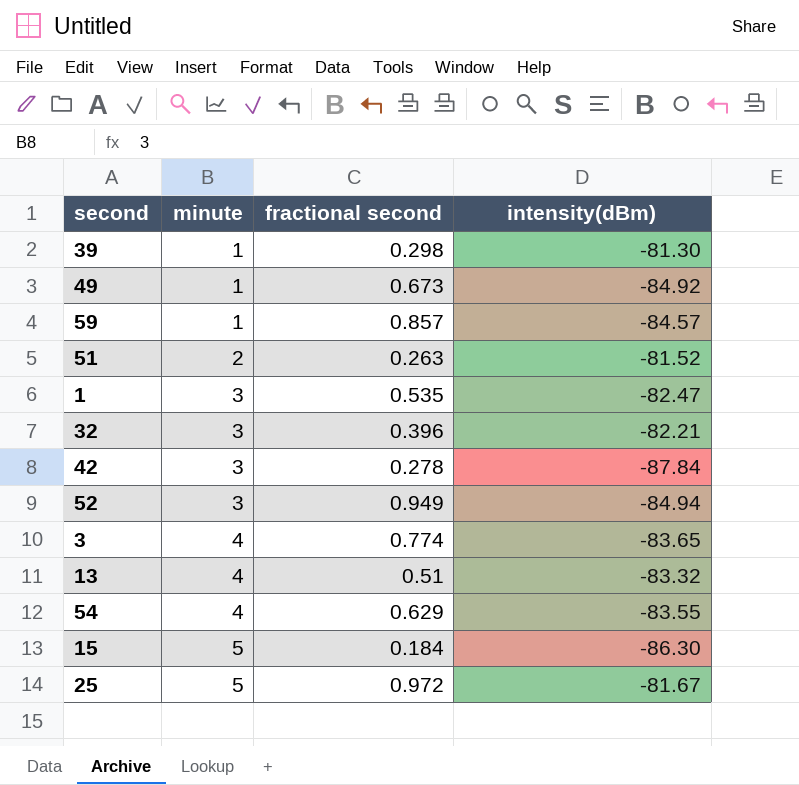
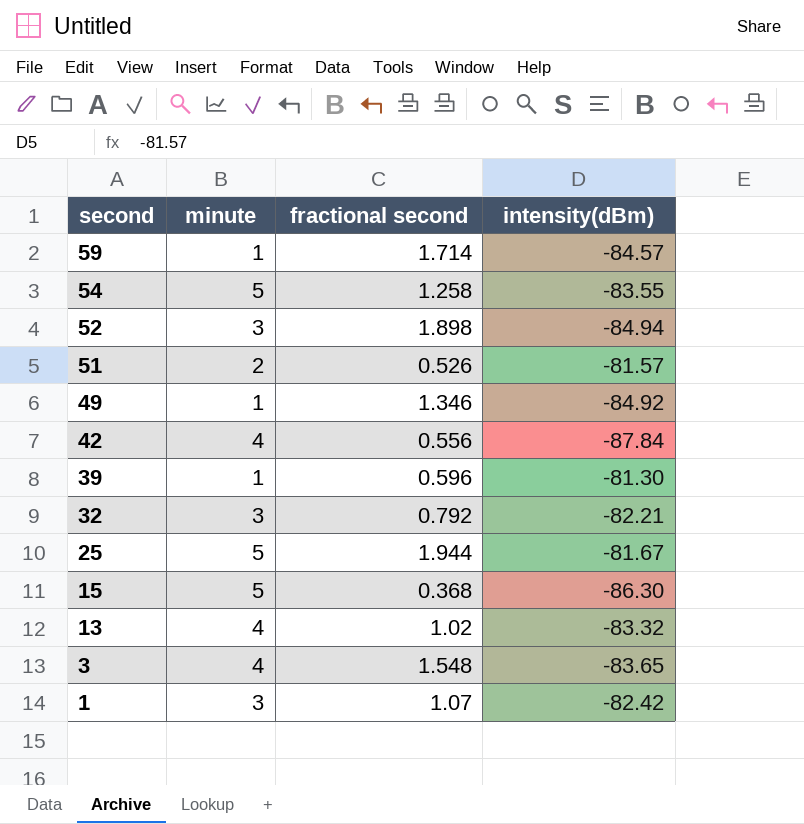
row order: minute ascending -> second descending
59 | fractional second: 0.857 -> 1.714
54 | minute: 4 -> 5
54 | fractional second: 0.629 -> 1.258
52 | fractional second: 0.949 -> 1.898
51 | fractional second: 0.263 -> 0.526
51 | intensity(dBm): -81.52 -> -81.57
49 | fractional second: 0.673 -> 1.346
42 | minute: 3 -> 4
42 | fractional second: 0.278 -> 0.556
39 | fractional second: 0.298 -> 0.596
32 | fractional second: 0.396 -> 0.792
25 | fractional second: 0.972 -> 1.944
15 | fractional second: 0.184 -> 0.368
13 | fractional second: 0.51 -> 1.02
3 | fractional second: 0.774 -> 1.548
1 | fractional second: 0.535 -> 1.07
1 | intensity(dBm): -82.47 -> -82.42

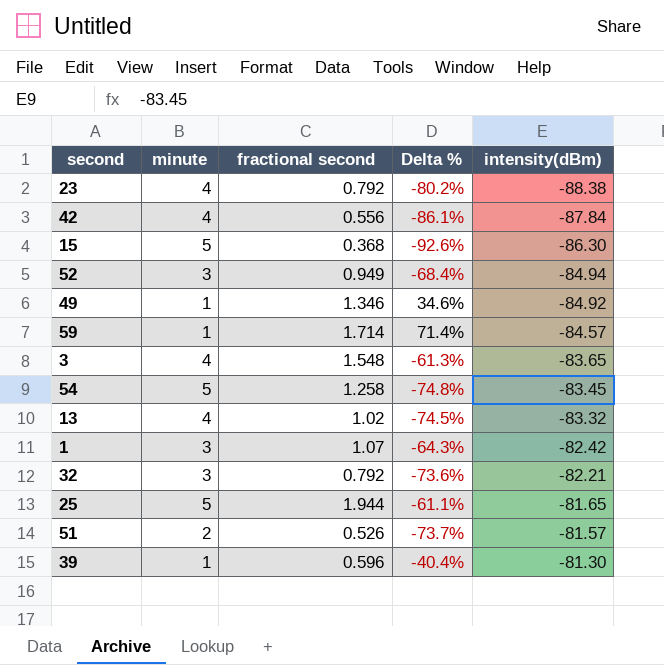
row order: second descending -> intensity(dBm) ascending
column Delta % | formula: none -> ([fractional second] - [minute]) / [minute]
row 23: none -> 4 | 0.792 | -80.2% | -88.38
52 | fractional second: 1.898 -> 0.949
54 | intensity(dBm): -83.55 -> -83.45
25 | intensity(dBm): -81.67 -> -81.65

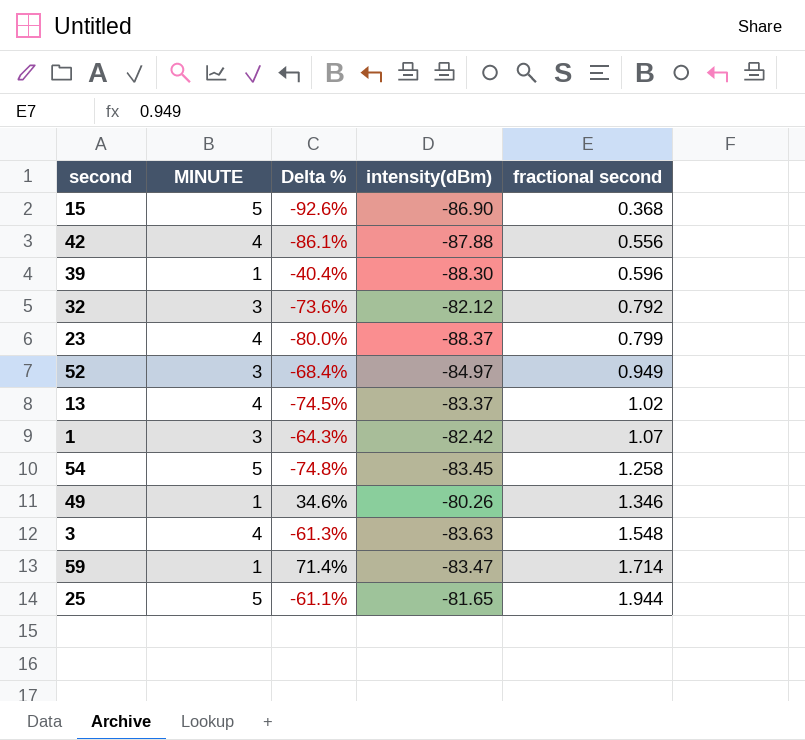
row order: intensity(dBm) ascending -> fractional second ascending
column name: minute -> MINUTE
column fractional second | position: 3 -> 5
row 51: 2 | 0.526 | -73.7% | -81.57 -> none
15 | intensity(dBm): -86.30 -> -86.90
42 | intensity(dBm): -87.84 -> -87.88
39 | intensity(dBm): -81.30 -> -88.30
32 | intensity(dBm): -82.21 -> -82.12
23 | Delta %: -80.2% -> -80.0%
23 | intensity(dBm): -88.38 -> -88.37
23 | fractional second: 0.792 -> 0.799
52 | intensity(dBm): -84.94 -> -84.97
13 | intensity(dBm): -83.32 -> -83.37
49 | intensity(dBm): -84.92 -> -80.26
3 | intensity(dBm): -83.65 -> -83.63
59 | intensity(dBm): -84.57 -> -83.47

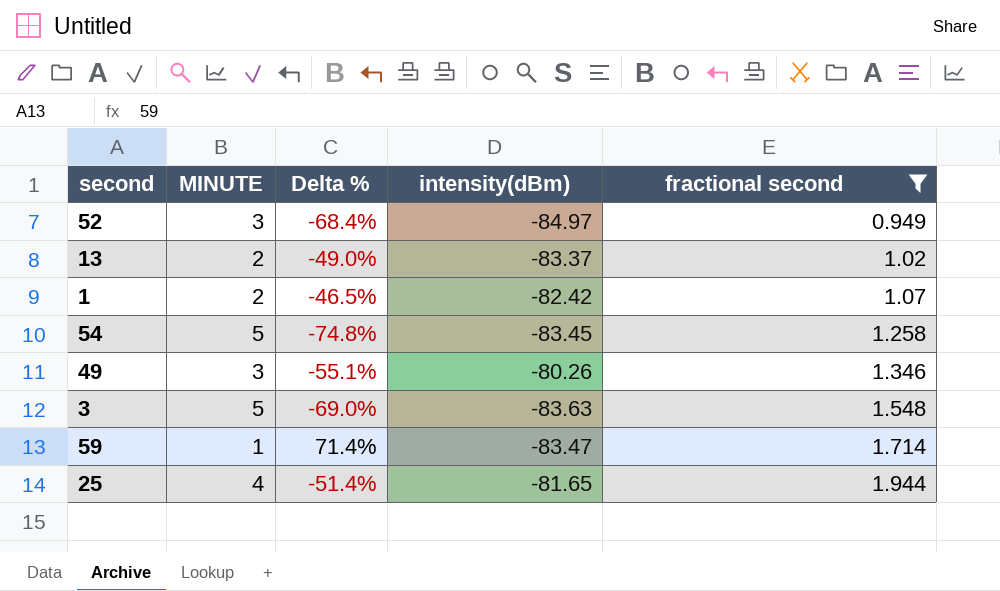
filter: none -> fractional second >= 0.949
13 | MINUTE: 4 -> 2
13 | Delta %: -74.5% -> -49.0%
1 | MINUTE: 3 -> 2
1 | Delta %: -64.3% -> -46.5%
49 | MINUTE: 1 -> 3
49 | Delta %: 34.6% -> -55.1%
3 | MINUTE: 4 -> 5
3 | Delta %: -61.3% -> -69.0%
25 | MINUTE: 5 -> 4
25 | Delta %: -61.1% -> -51.4%

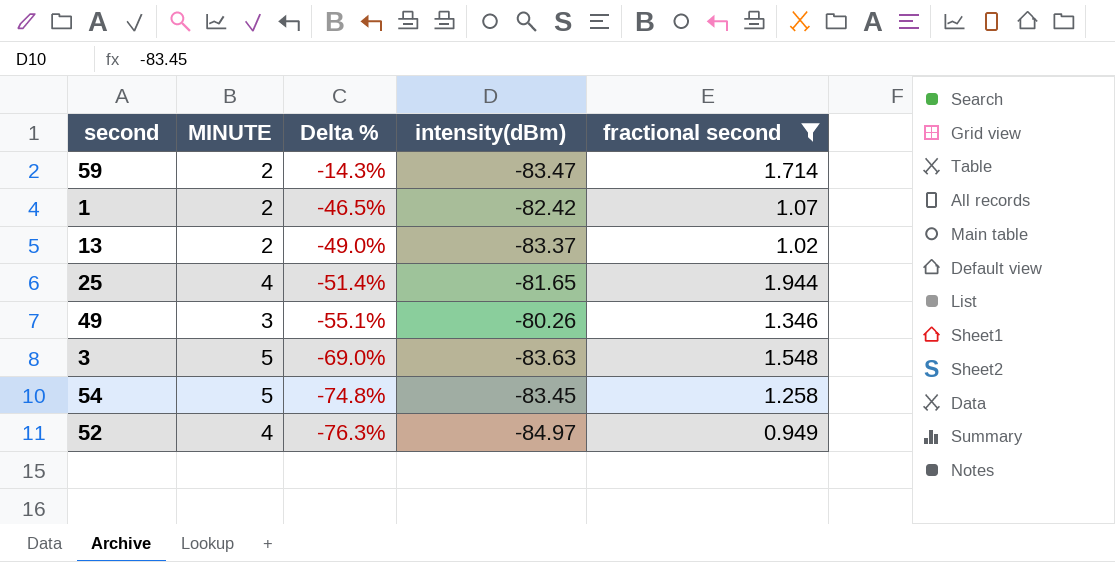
row order: fractional second ascending -> Delta % descending
59 | MINUTE: 1 -> 2
59 | Delta %: 71.4% -> -14.3%
52 | MINUTE: 3 -> 4
52 | Delta %: -68.4% -> -76.3%

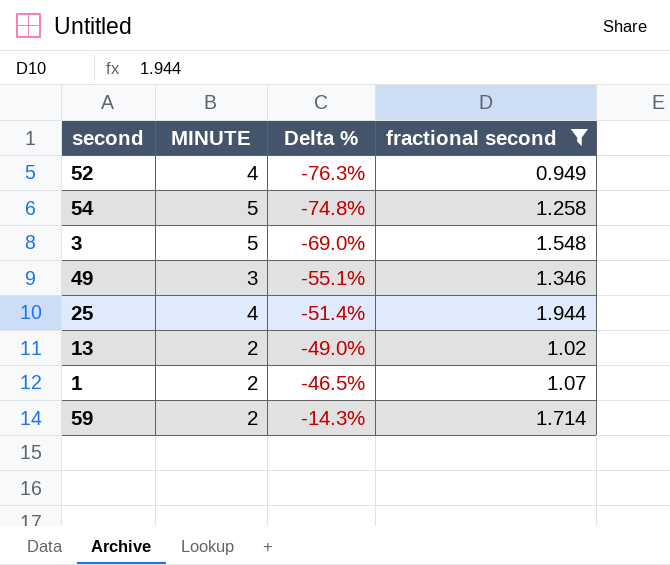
row order: Delta % descending -> Delta % ascending
column intensity(dBm) | position: 4 -> none

